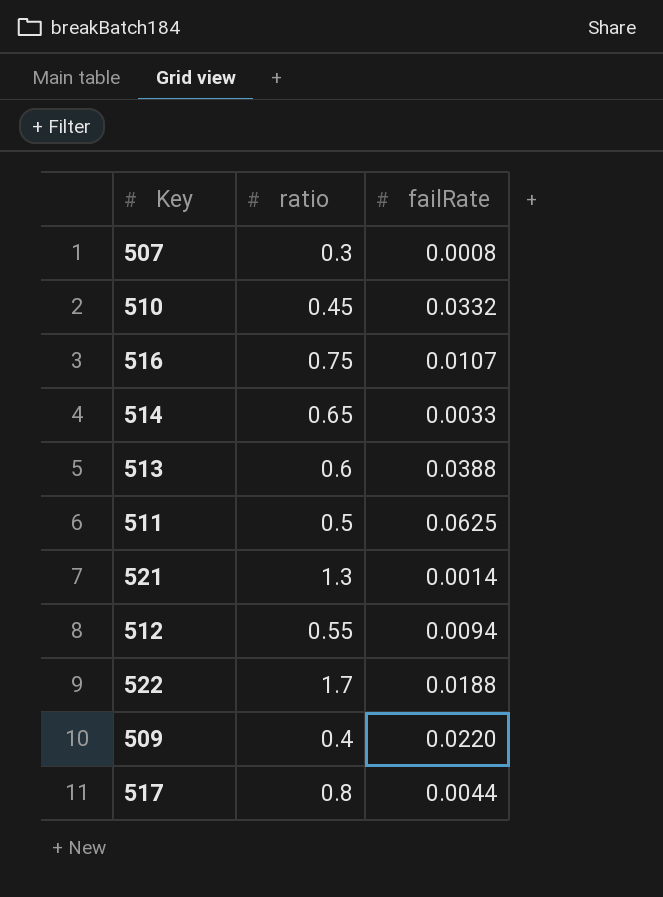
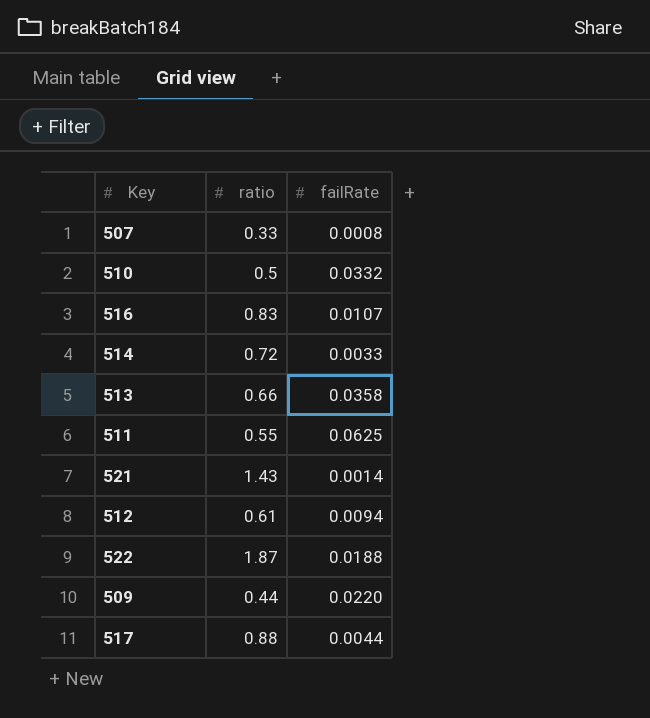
507 | ratio: 0.3 -> 0.33
510 | ratio: 0.45 -> 0.5
516 | ratio: 0.75 -> 0.83
514 | ratio: 0.65 -> 0.72
513 | ratio: 0.6 -> 0.66
513 | failRate: 0.0388 -> 0.0358
511 | ratio: 0.5 -> 0.55
521 | ratio: 1.3 -> 1.43
512 | ratio: 0.55 -> 0.61
522 | ratio: 1.7 -> 1.87
509 | ratio: 0.4 -> 0.44
517 | ratio: 0.8 -> 0.88

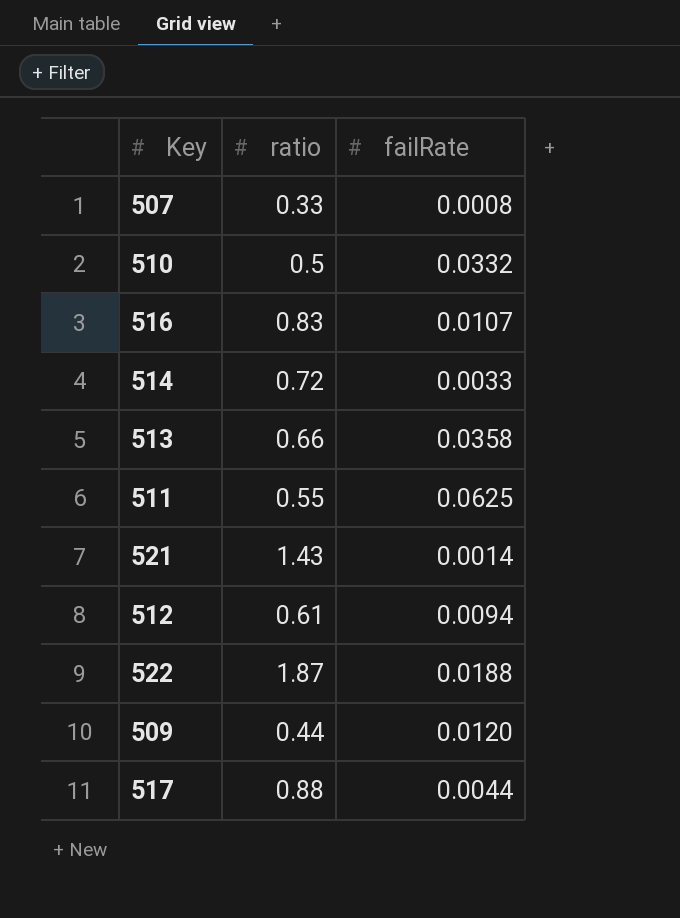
509 | failRate: 0.0220 -> 0.0120

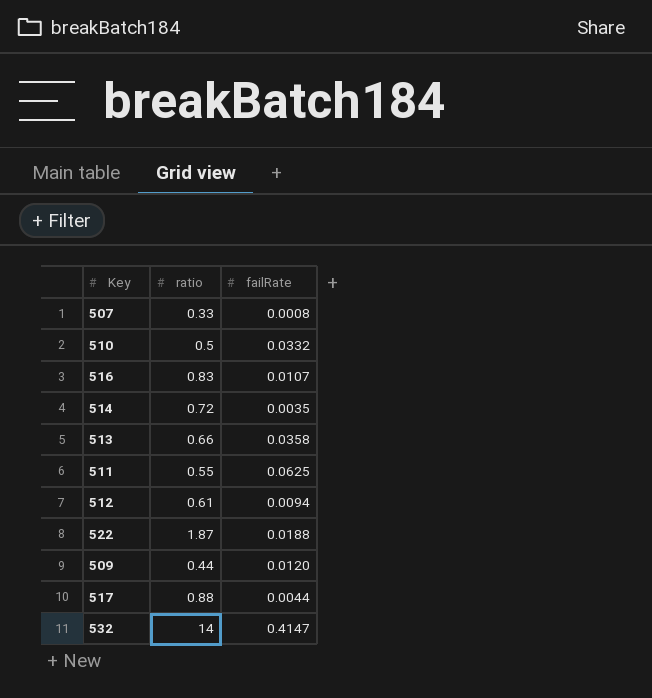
row 521: 1.43 | 0.0014 -> none
514 | failRate: 0.0033 -> 0.0035
row 532: none -> 14 | 0.4147

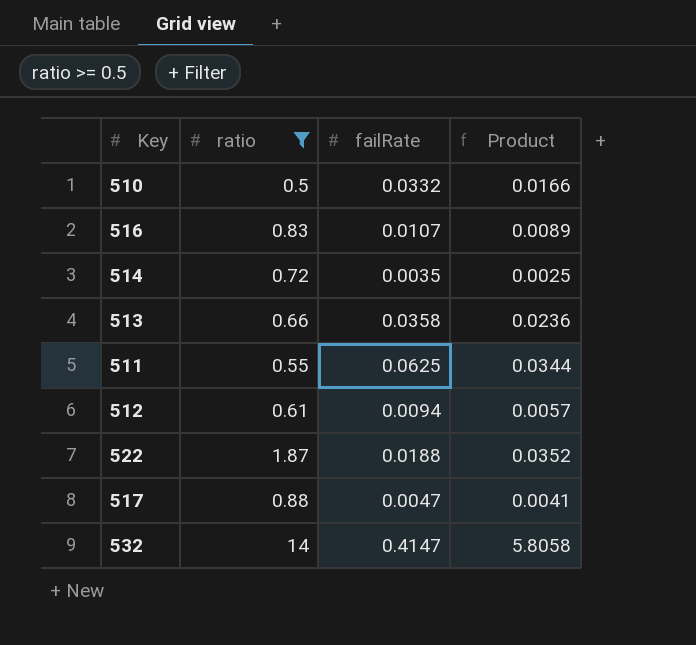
filter: none -> ratio >= 0.5
column Product | formula: none -> [ratio] * [failRate]
517 | failRate: 0.0044 -> 0.0047

